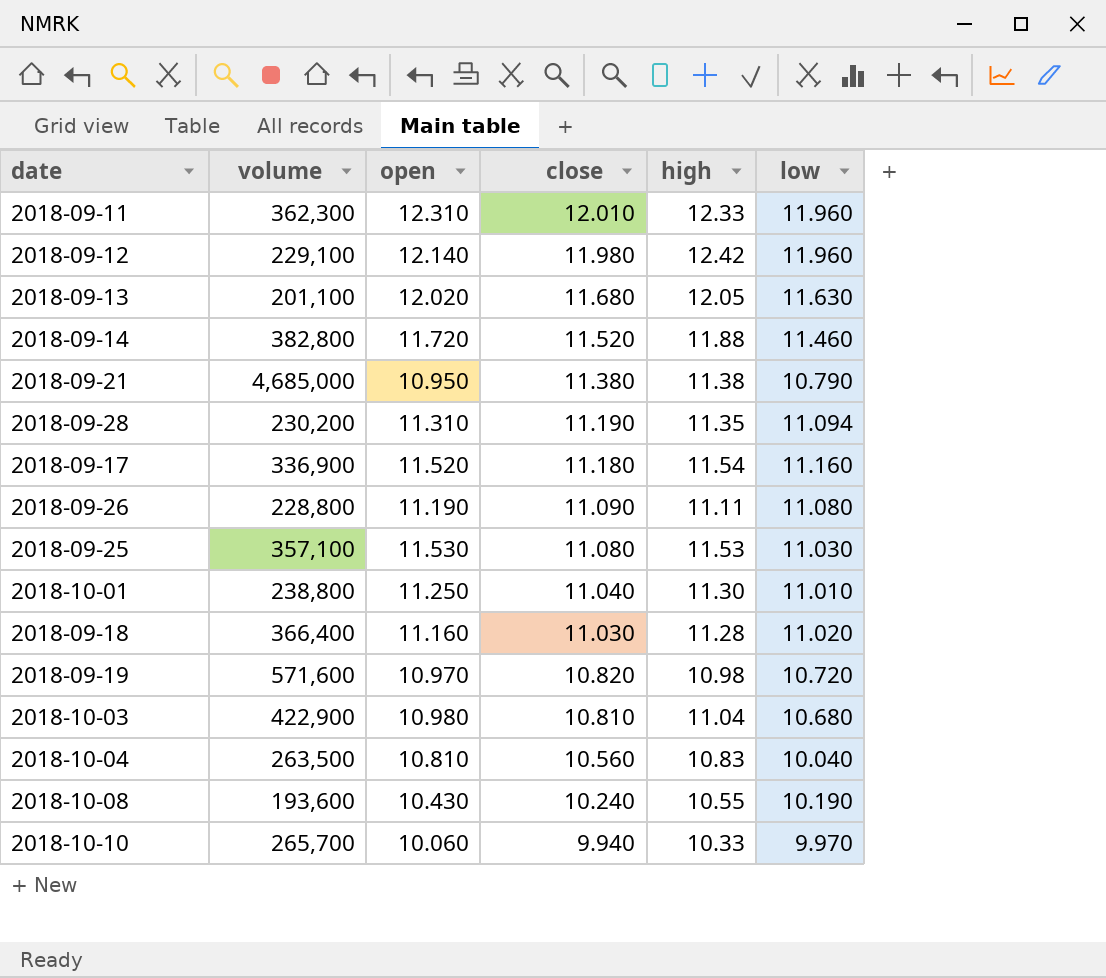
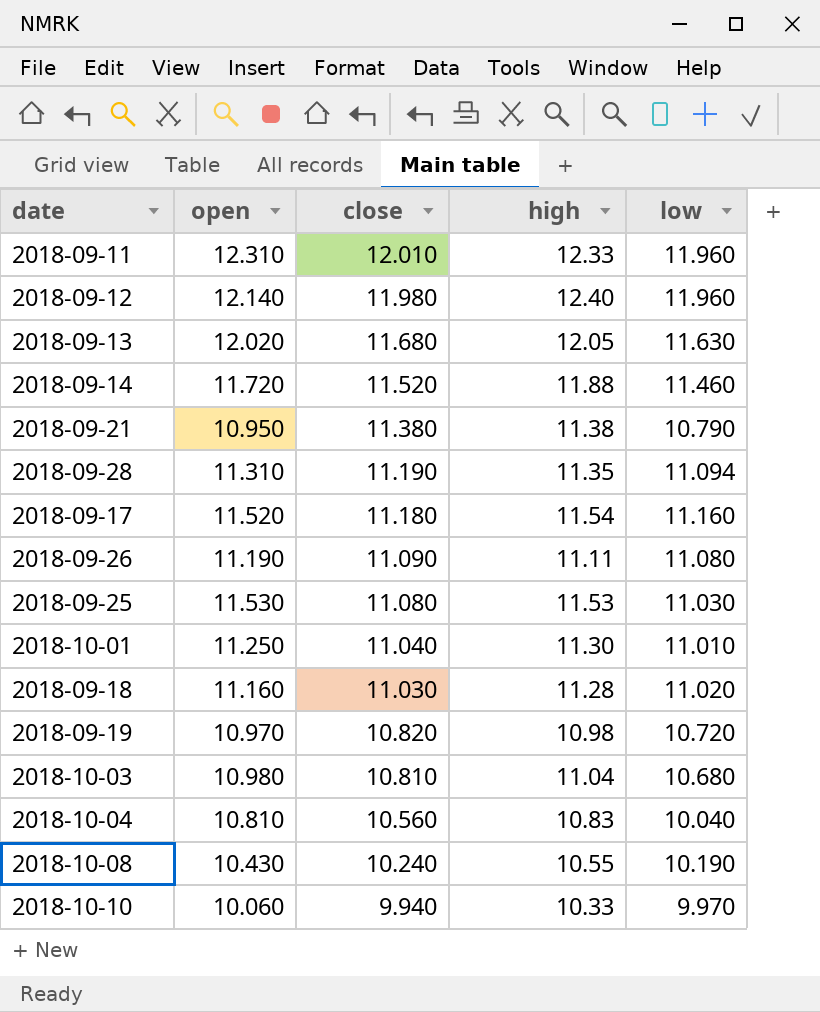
column volume | position: 2 -> none
2018-09-12 | high: 12.42 -> 12.40

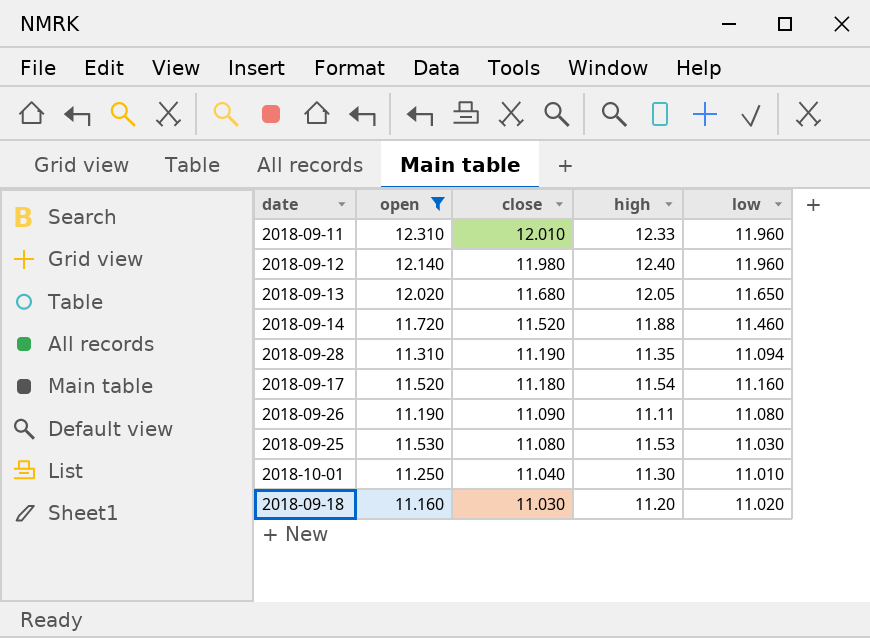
filter: none -> open >= 11.160
2018-09-13 | low: 11.630 -> 11.650
2018-09-18 | high: 11.28 -> 11.20

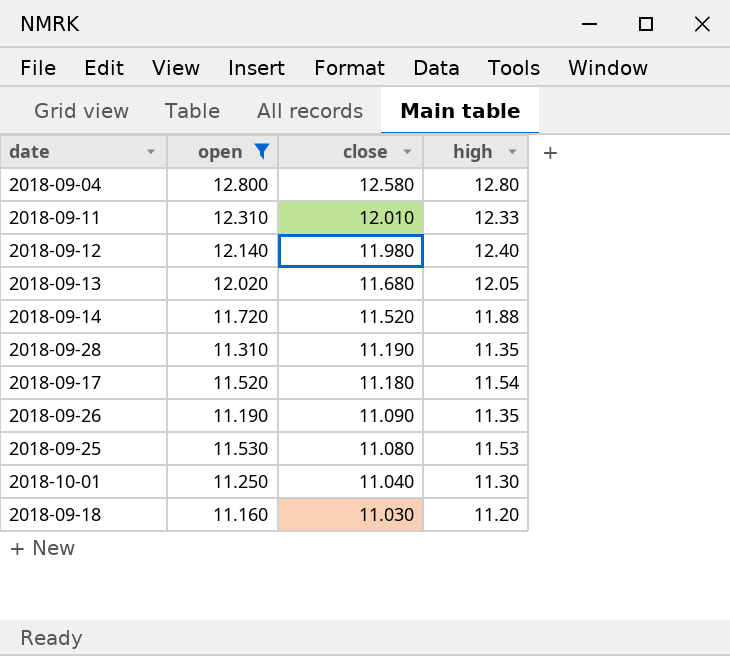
column low | position: 5 -> none
row 2018-09-04: none -> 12.800 | 12.580 | 12.80
2018-09-26 | high: 11.11 -> 11.35

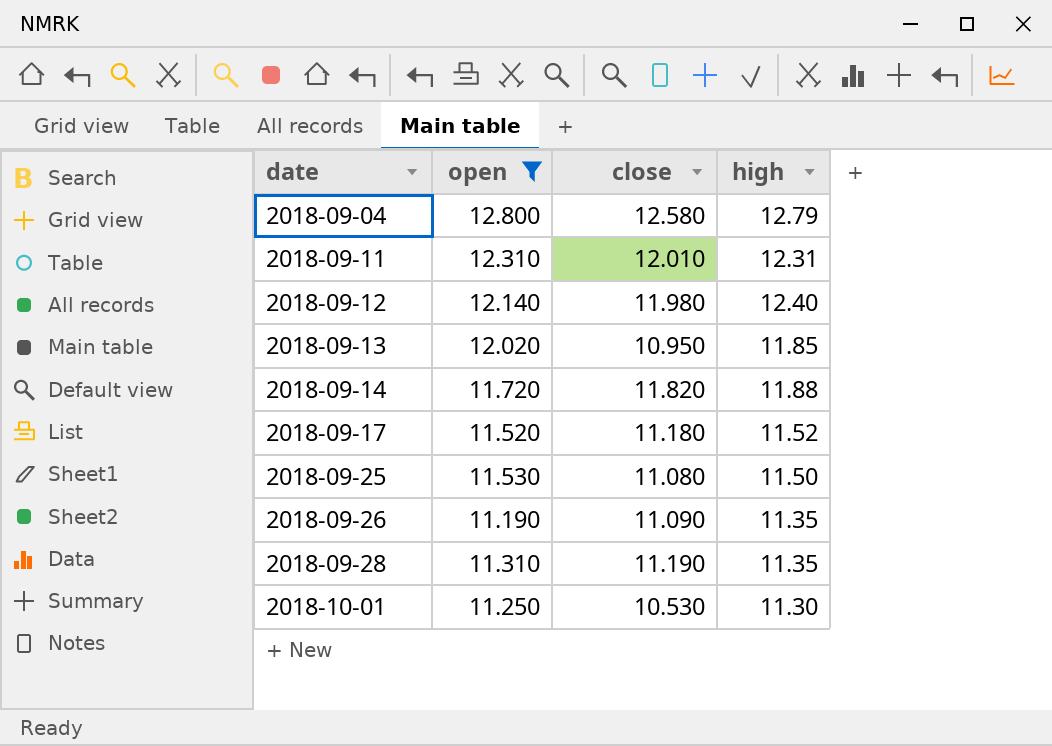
row order: close descending -> date ascending
row 2018-09-18: 11.160 | 11.030 | 11.20 -> none
2018-09-04 | high: 12.80 -> 12.79
2018-09-11 | high: 12.33 -> 12.31
2018-09-13 | close: 11.680 -> 10.950
2018-09-13 | high: 12.05 -> 11.85
2018-09-14 | close: 11.520 -> 11.820
2018-09-17 | high: 11.54 -> 11.52
2018-09-25 | high: 11.53 -> 11.50
2018-10-01 | close: 11.040 -> 10.530

